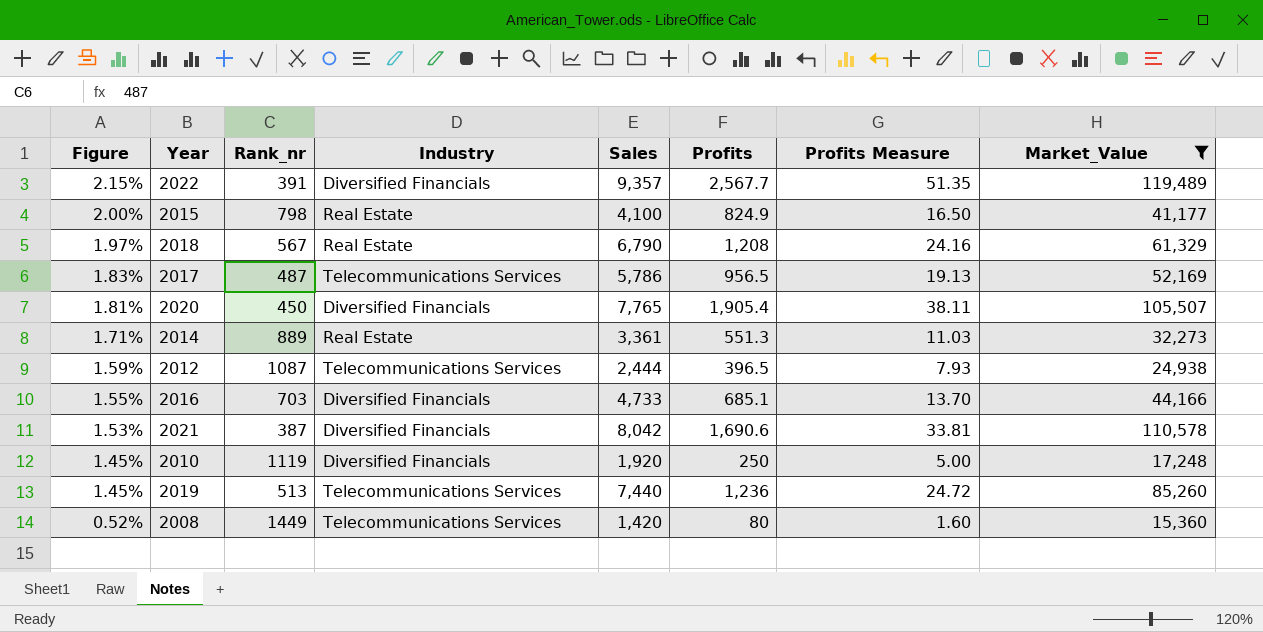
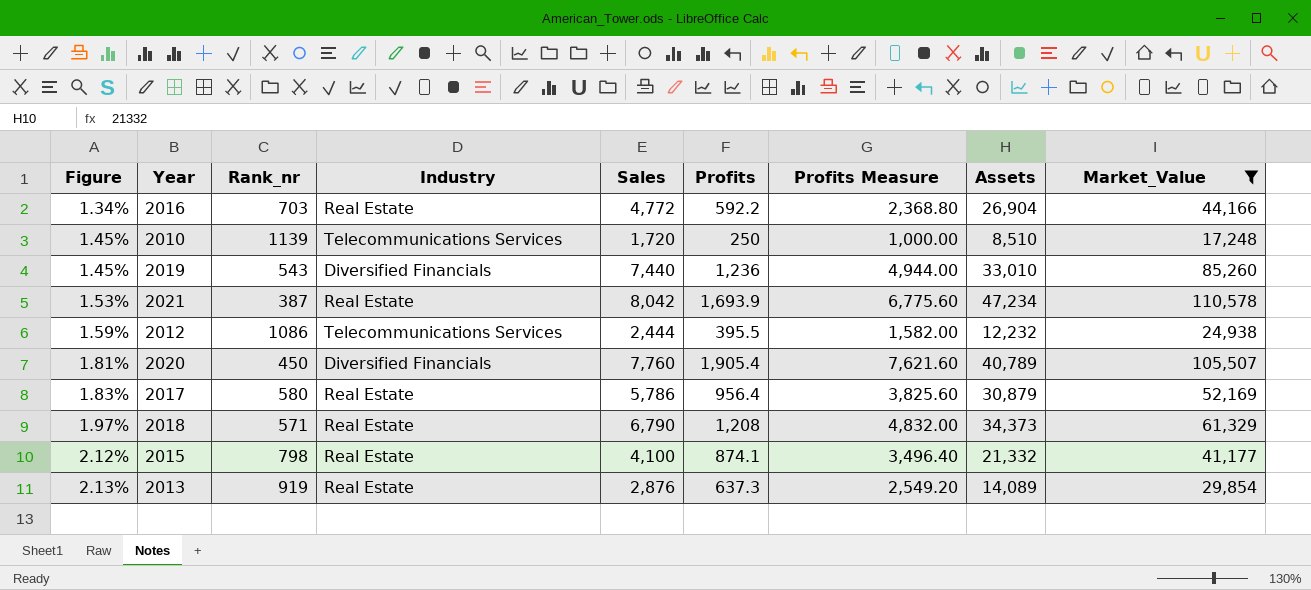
row order: Figure descending -> Figure ascending
column Profits Measure | formula: [Profits] * 0.02 -> [Profits] * 4
column Assets | position: none -> 8
row 2022: 2.15% | 391 | Diversified Financials | 9,357 | 2,567.7 | 51.35 | 119,489 -> none
row 2014: 1.71% | 889 | Real Estate | 3,361 | 551.3 | 11.03 | 32,273 -> none
row 2008: 0.52% | 1449 | Telecommunications Services | 1,420 | 80 | 1.60 | 15,360 -> none
2016 | Figure: 1.55% -> 1.34%
2016 | Industry: Diversified Financials -> Real Estate
2016 | Sales: 4,733 -> 4,772
2016 | Profits: 685.1 -> 592.2
2010 | Rank_nr: 1119 -> 1139
2010 | Industry: Diversified Financials -> Telecommunications Services
2010 | Sales: 1,920 -> 1,720
2019 | Rank_nr: 513 -> 543
2019 | Industry: Telecommunications Services -> Diversified Financials
2021 | Industry: Diversified Financials -> Real Estate
2021 | Profits: 1,690.6 -> 1,693.9
2012 | Rank_nr: 1087 -> 1086
2012 | Profits: 396.5 -> 395.5
2020 | Sales: 7,765 -> 7,760
2017 | Rank_nr: 487 -> 580
2017 | Industry: Telecommunications Services -> Real Estate
2017 | Profits: 956.5 -> 956.4
2018 | Rank_nr: 567 -> 571
2015 | Figure: 2.00% -> 2.12%
2015 | Profits: 824.9 -> 874.1
row 2013: none -> 2.13% | 919 | Real Estate | 2,876 | 637.3 | 2,549.20 | 14,089 | 29,854

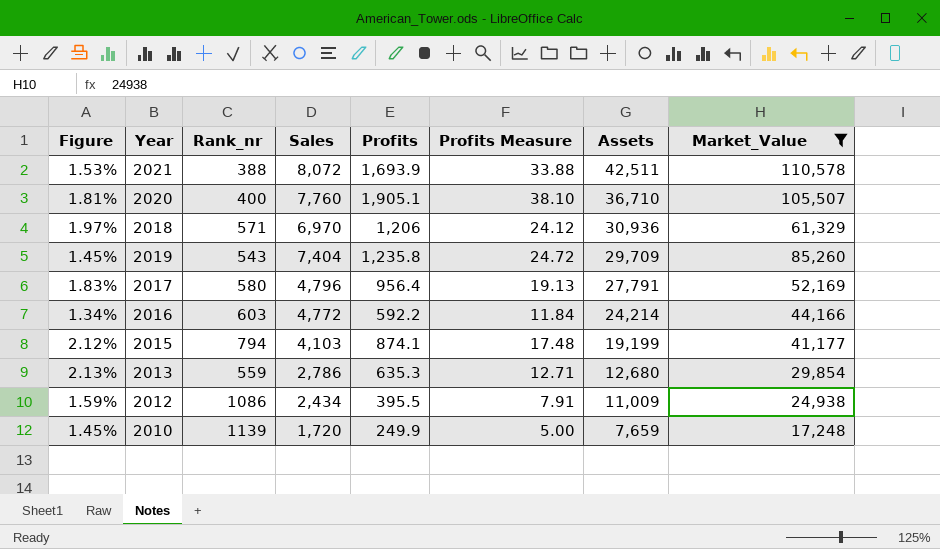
row order: Figure ascending -> Assets descending
column Industry | position: 4 -> none
column Profits Measure | formula: [Profits] * 4 -> [Profits] * 0.02
2021 | Rank_nr: 387 -> 388
2021 | Sales: 8,042 -> 8,072
2021 | Assets: 47,234 -> 42,511
2020 | Rank_nr: 450 -> 400
2020 | Profits: 1,905.4 -> 1,905.1
2020 | Assets: 40,789 -> 36,710
2018 | Sales: 6,790 -> 6,970
2018 | Profits: 1,208 -> 1,206
2018 | Assets: 34,373 -> 30,936
2019 | Sales: 7,440 -> 7,404
2019 | Profits: 1,236 -> 1,235.8
2019 | Assets: 33,010 -> 29,709
2017 | Sales: 5,786 -> 4,796
2017 | Assets: 30,879 -> 27,791
2016 | Rank_nr: 703 -> 603
2016 | Assets: 26,904 -> 24,214
2015 | Rank_nr: 798 -> 794
2015 | Sales: 4,100 -> 4,103
2015 | Assets: 21,332 -> 19,199
2013 | Rank_nr: 919 -> 559
2013 | Sales: 2,876 -> 2,786
2013 | Profits: 637.3 -> 635.3
2013 | Assets: 14,089 -> 12,680
2012 | Sales: 2,444 -> 2,434
2012 | Assets: 12,232 -> 11,009
2010 | Profits: 250 -> 249.9
2010 | Assets: 8,510 -> 7,659

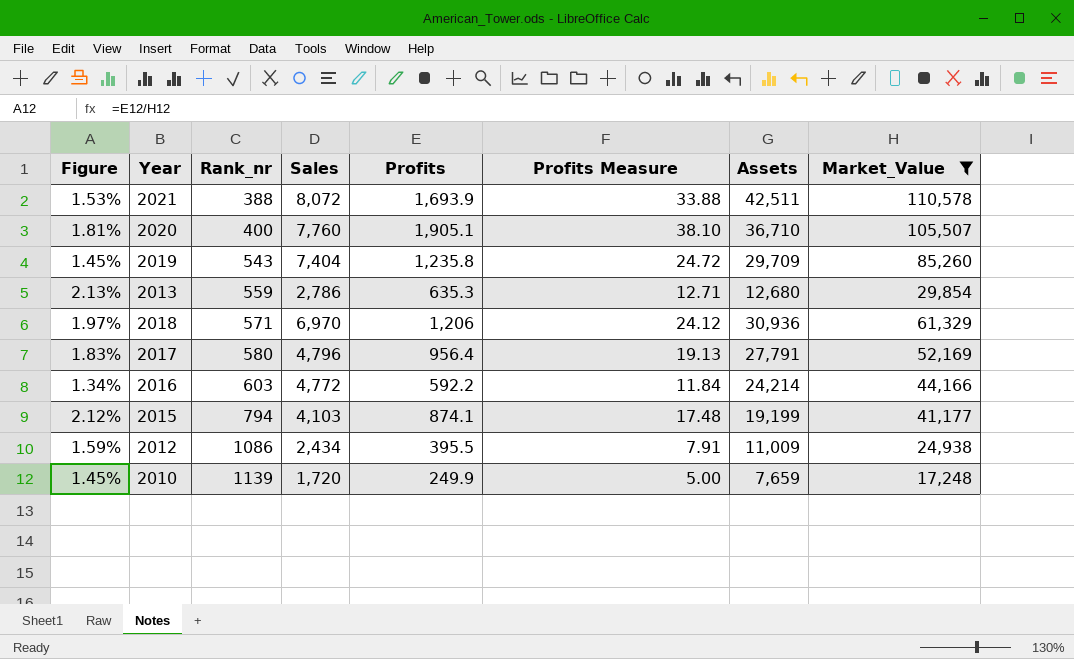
row order: Assets descending -> Rank_nr ascending

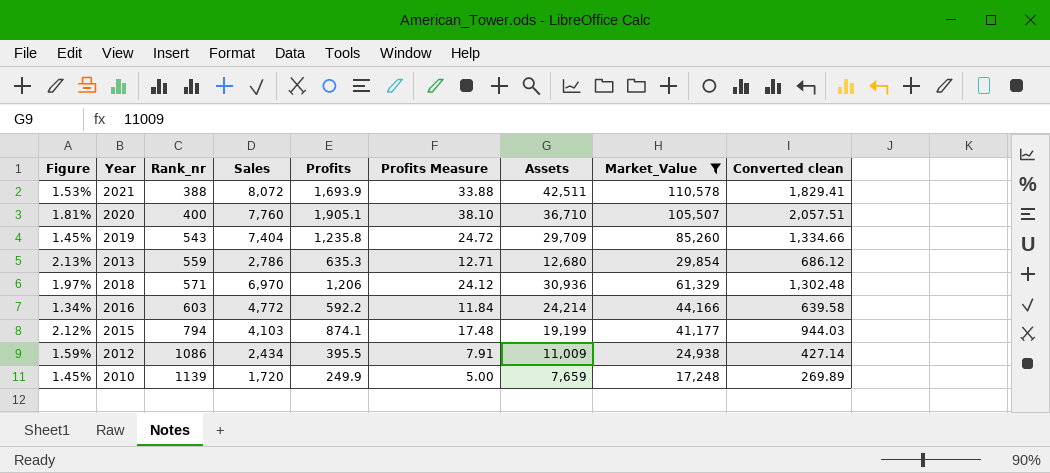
column Converted clean | formula: none -> [Profits] * 1.08
row 2017: 1.83% | 580 | 4,796 | 956.4 | 19.13 | 27,791 | 52,169 -> none

